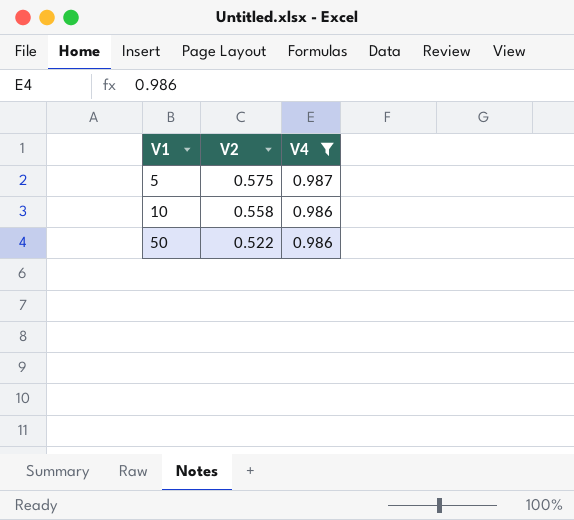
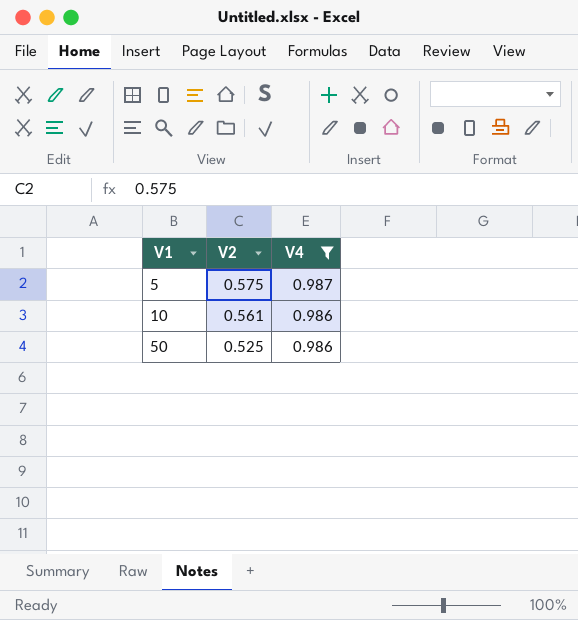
10 | V2: 0.558 -> 0.561
50 | V2: 0.522 -> 0.525

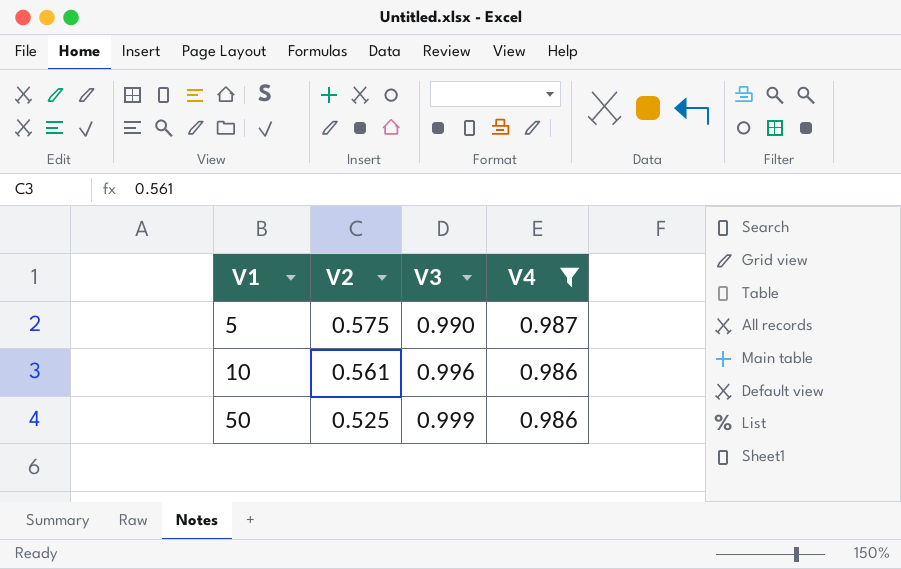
column V3 | position: none -> 3

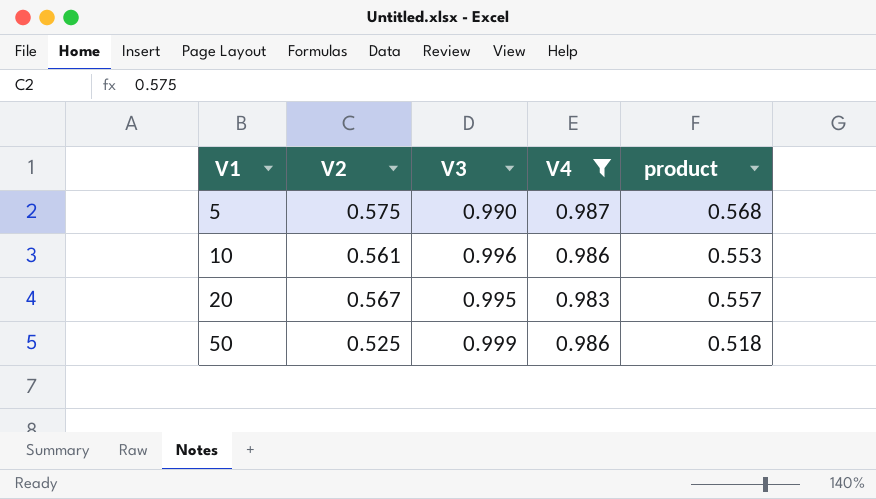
column product | formula: none -> [V2] * [V4]
row 20: none -> 0.567 | 0.995 | 0.983 | 0.557

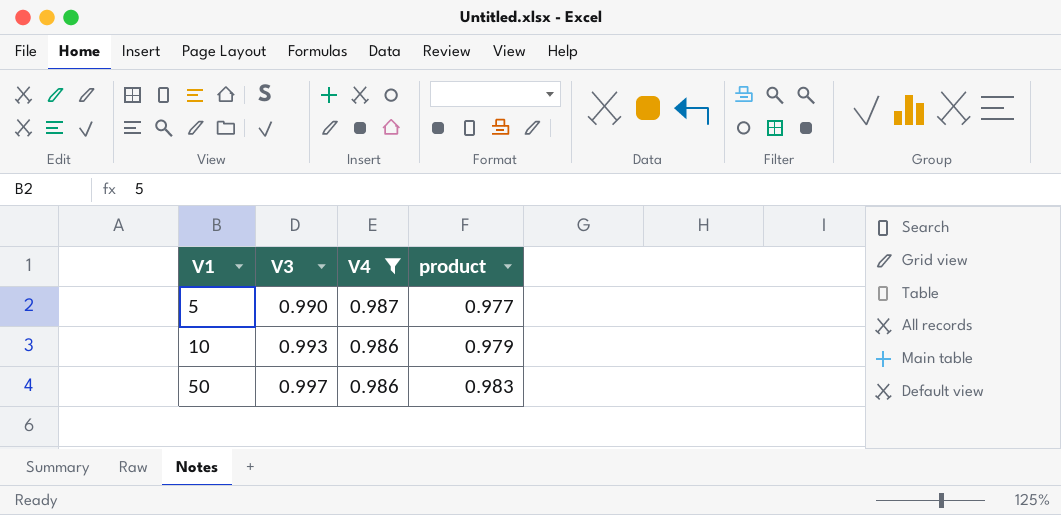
column V2 | position: 2 -> none
column product | formula: [V2] * [V4] -> [V3] * [V4]
row 20: 0.567 | 0.995 | 0.983 | 0.557 -> none
10 | V3: 0.996 -> 0.993
50 | V3: 0.999 -> 0.997

